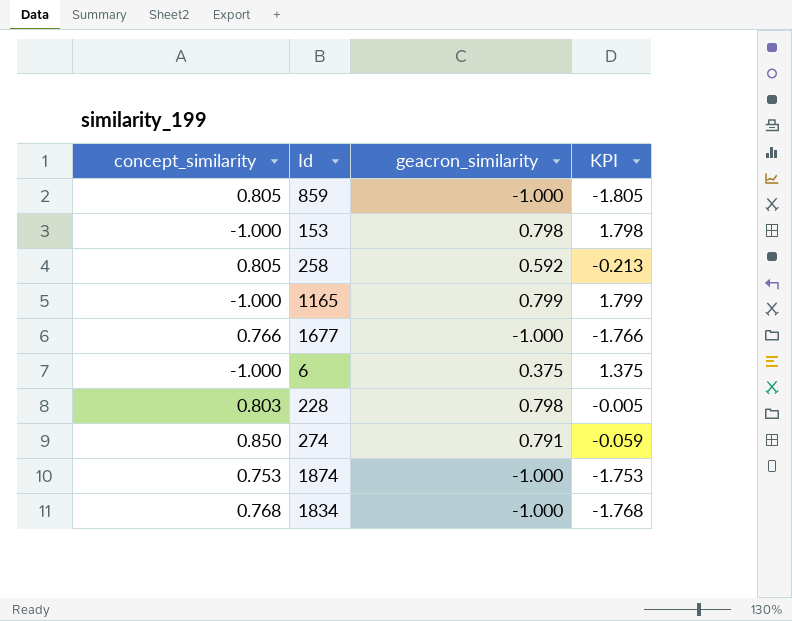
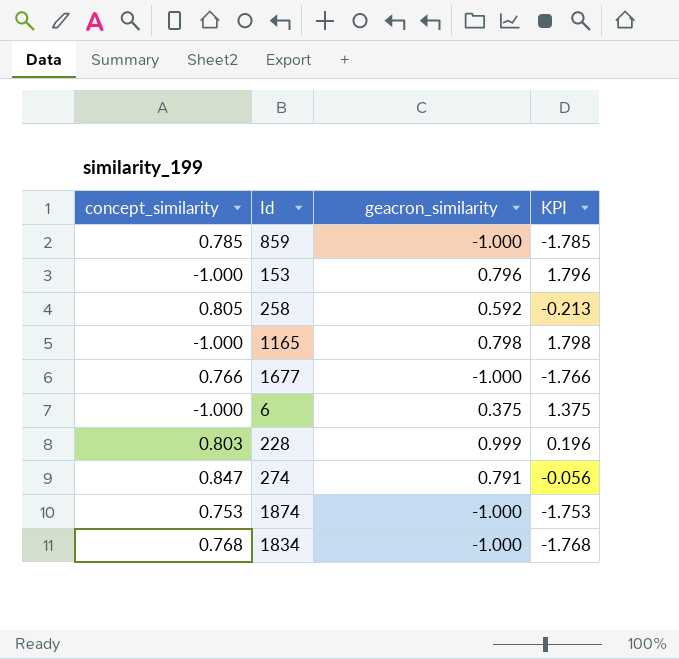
859 | concept_similarity: 0.805 -> 0.785
859 | KPI: -1.805 -> -1.785
153 | geacron_similarity: 0.798 -> 0.796
153 | KPI: 1.798 -> 1.796
1165 | geacron_similarity: 0.799 -> 0.798
1165 | KPI: 1.799 -> 1.798
228 | geacron_similarity: 0.798 -> 0.999
228 | KPI: -0.005 -> 0.196
274 | concept_similarity: 0.850 -> 0.847
274 | KPI: -0.059 -> -0.056

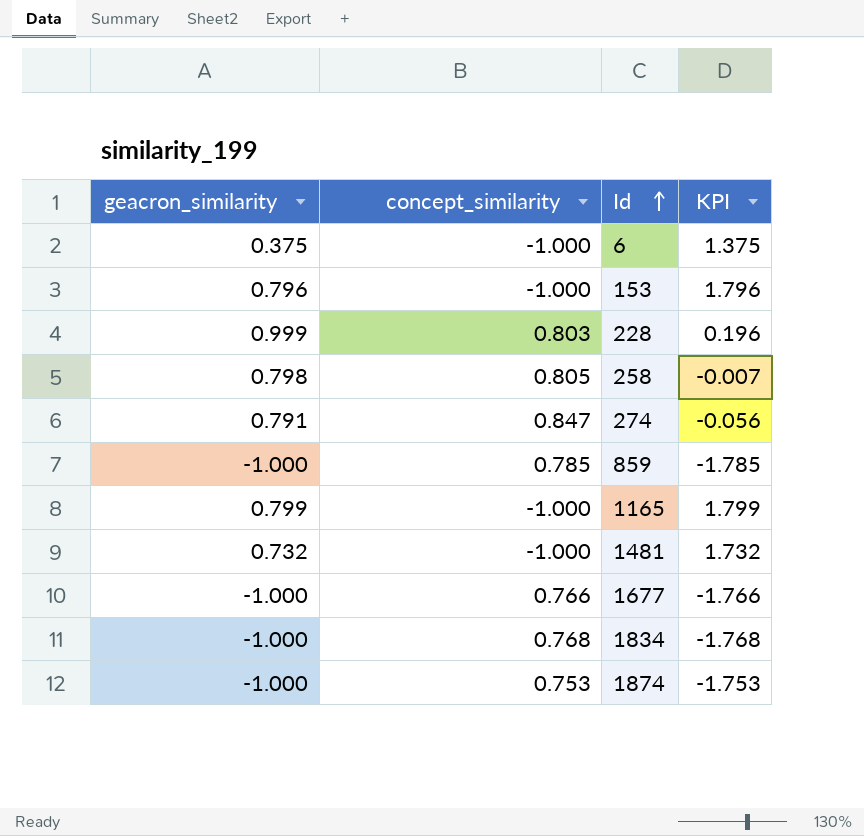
row order: none -> Id ascending
column geacron_similarity | position: 3 -> 1
258 | geacron_similarity: 0.592 -> 0.798
258 | KPI: -0.213 -> -0.007
1165 | geacron_similarity: 0.798 -> 0.799
1165 | KPI: 1.798 -> 1.799
row 1481: none -> 0.732 | -1.000 | 1.732

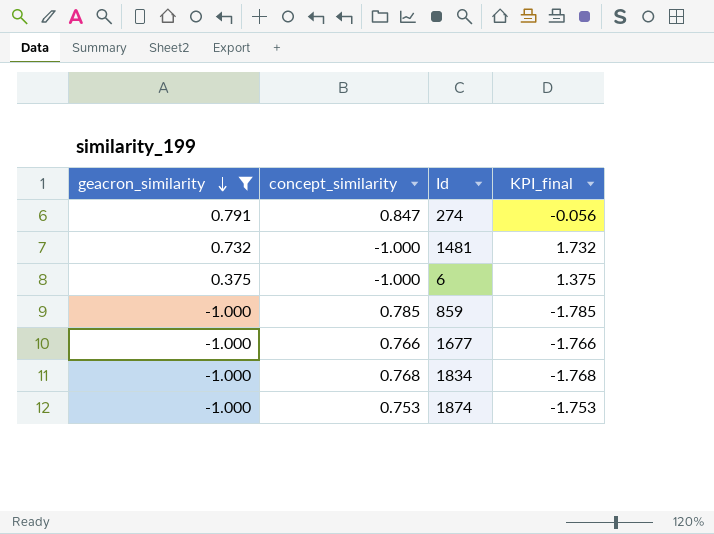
filter: none -> geacron_similarity <= 0.791
row order: Id ascending -> geacron_similarity descending
column name: KPI -> KPI_final

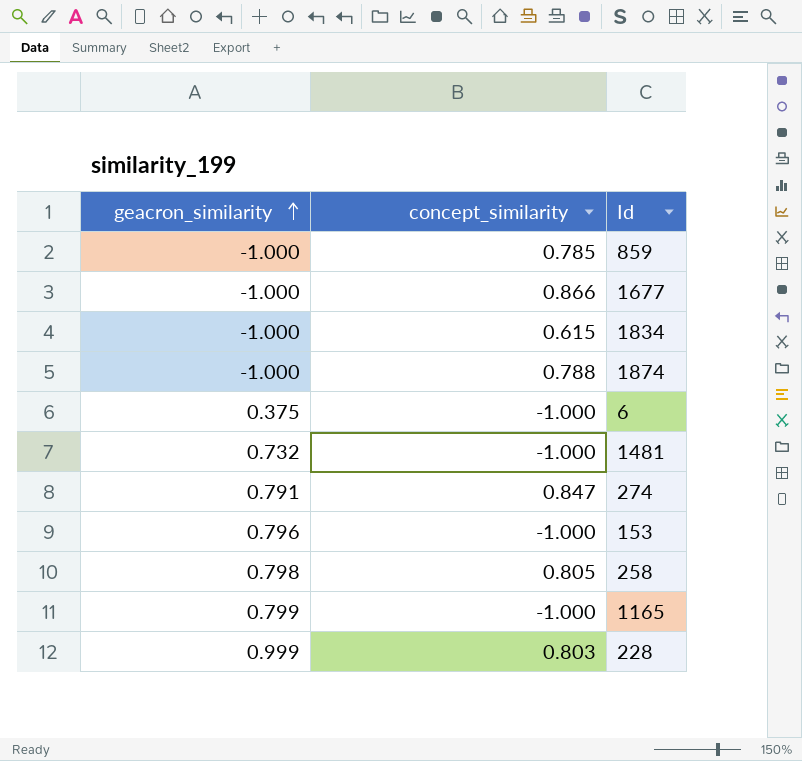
filter: geacron_similarity <= 0.791 -> none
row order: geacron_similarity descending -> geacron_similarity ascending
column KPI_final | formula: [geacron_similarity] - [concept_similarity] -> none
1677 | concept_similarity: 0.766 -> 0.866
1834 | concept_similarity: 0.768 -> 0.615
1874 | concept_similarity: 0.753 -> 0.788

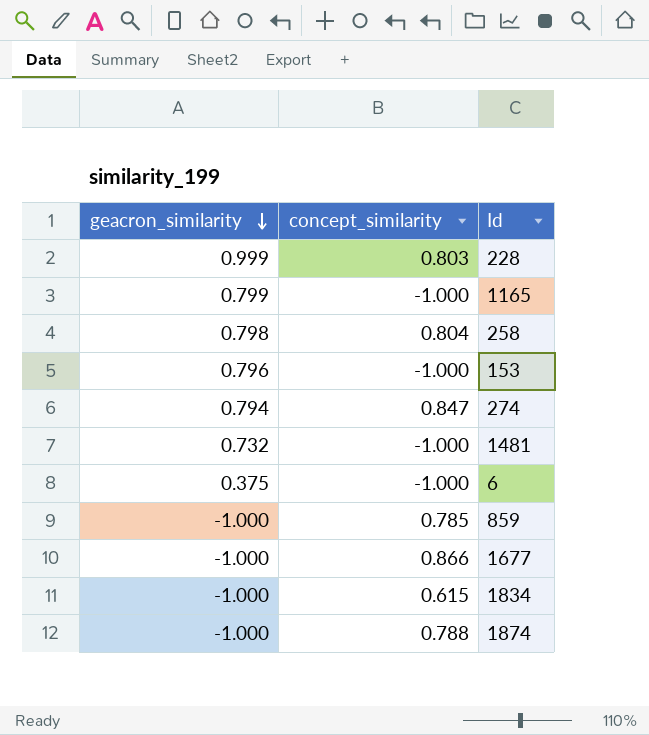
row order: geacron_similarity ascending -> geacron_similarity descending
258 | concept_similarity: 0.805 -> 0.804
274 | geacron_similarity: 0.791 -> 0.794

